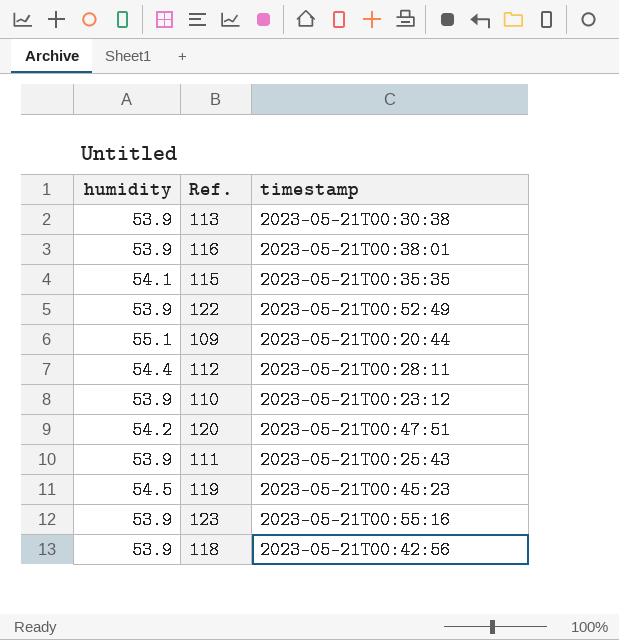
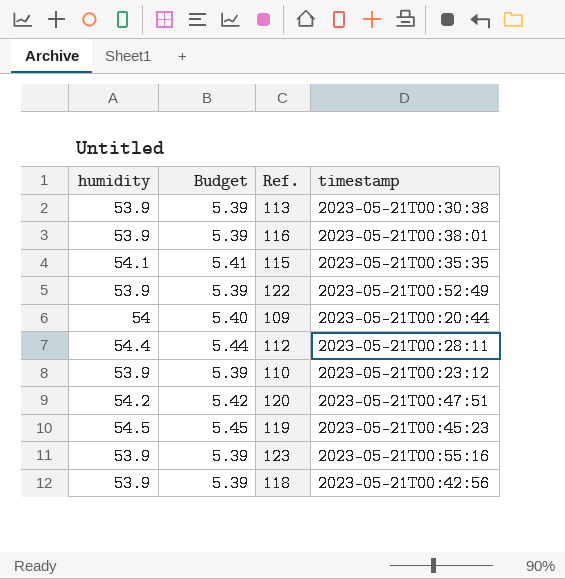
column Budget | formula: none -> [humidity] * 0.1
row 111: 53.9 | 2023-05-21T00:25:43 -> none
109 | humidity: 55.1 -> 54

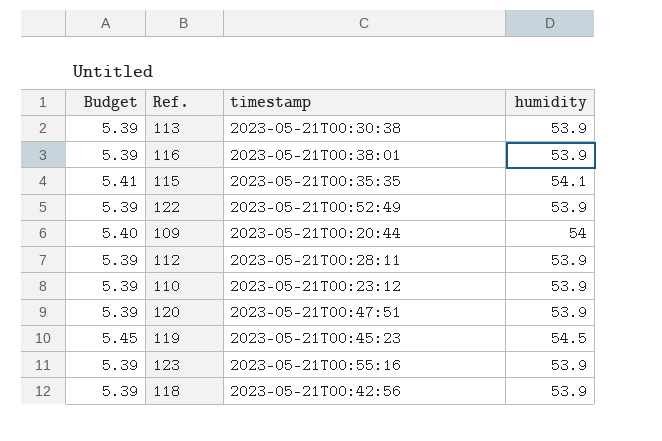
column humidity | position: 1 -> 4
112 | Budget: 5.44 -> 5.39
112 | humidity: 54.4 -> 53.9
120 | Budget: 5.42 -> 5.39
120 | humidity: 54.2 -> 53.9

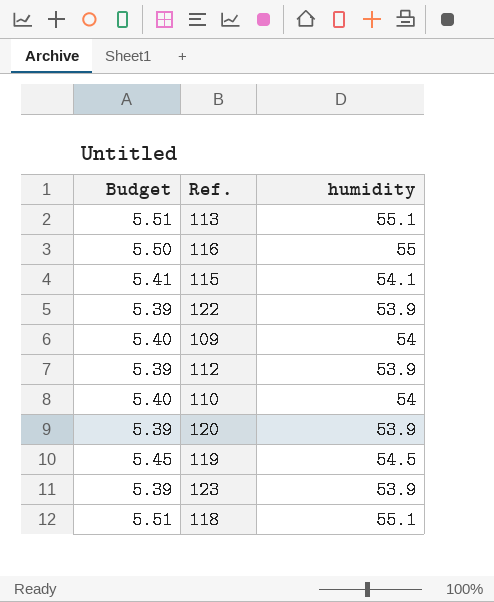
column timestamp | position: 3 -> none
113 | Budget: 5.39 -> 5.51
113 | humidity: 53.9 -> 55.1
116 | Budget: 5.39 -> 5.50
116 | humidity: 53.9 -> 55
110 | Budget: 5.39 -> 5.40
110 | humidity: 53.9 -> 54
118 | Budget: 5.39 -> 5.51
118 | humidity: 53.9 -> 55.1

